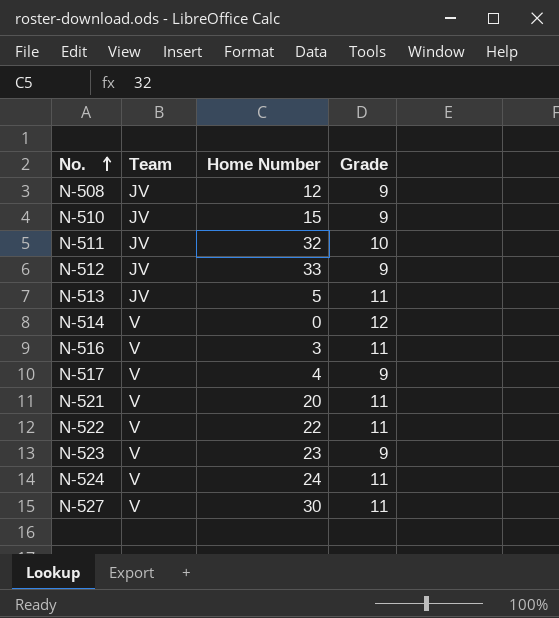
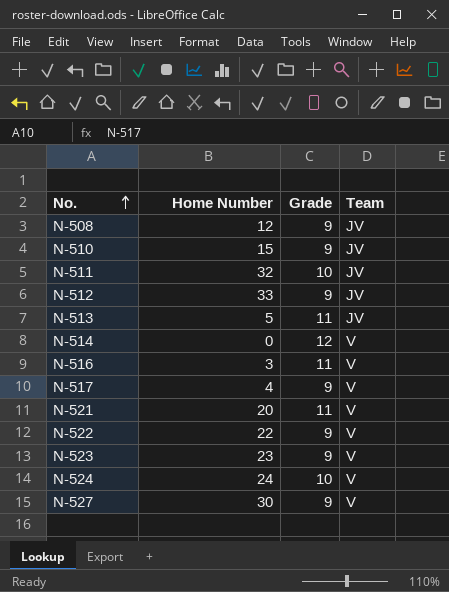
column Team | position: 2 -> 4
N-522 | Grade: 11 -> 9
N-524 | Grade: 11 -> 10
N-527 | Grade: 11 -> 9

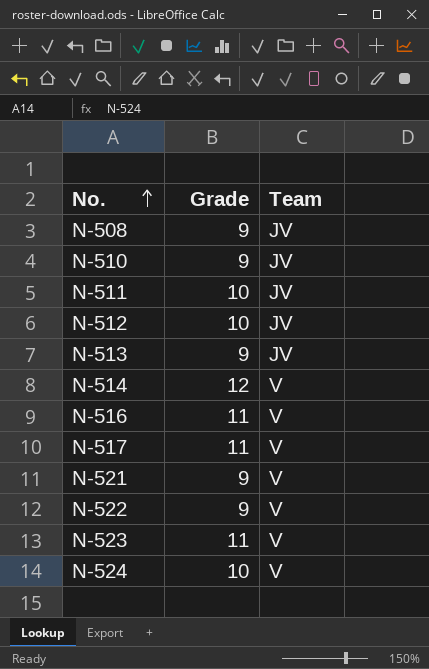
column Home Number | position: 2 -> none
row N-527: 30 | 9 | V -> none
N-512 | Grade: 9 -> 10
N-513 | Grade: 11 -> 9
N-517 | Grade: 9 -> 11
N-521 | Grade: 11 -> 9
N-523 | Grade: 9 -> 11

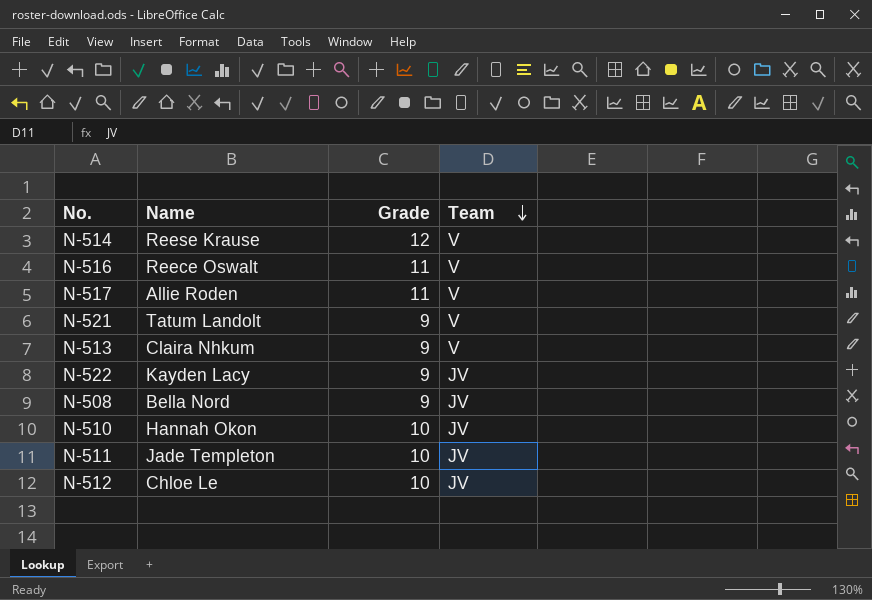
row order: No. ascending -> Team descending
column Name | position: none -> 2
row N-523: 11 | V -> none
row N-524: 10 | V -> none
N-513 | Team: JV -> V
N-522 | Team: V -> JV
N-510 | Grade: 9 -> 10

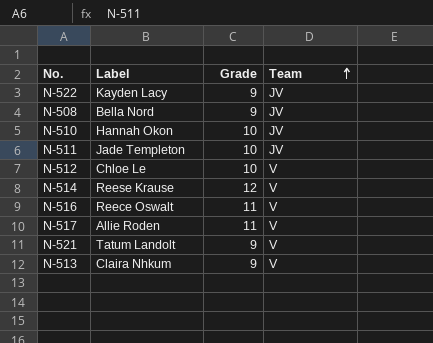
row order: Team descending -> Team ascending
column name: Name -> Label
N-512 | Team: JV -> V

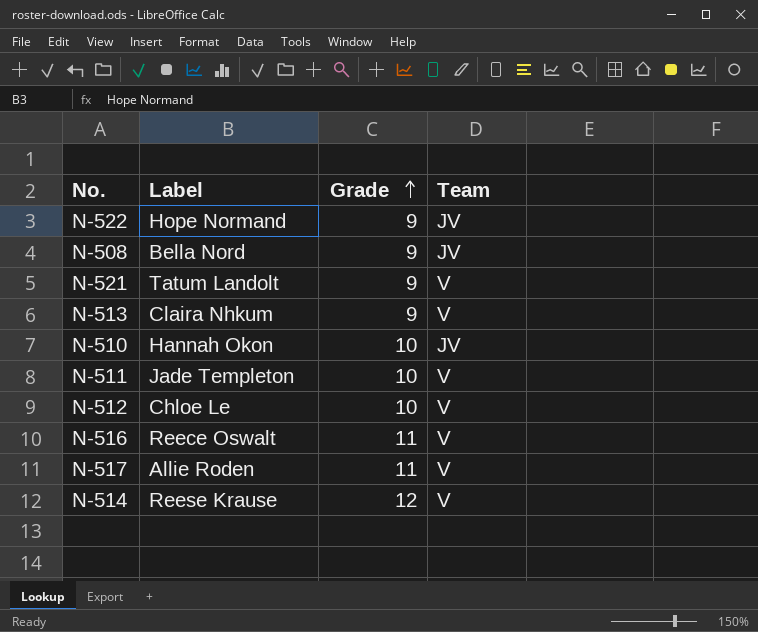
row order: Team ascending -> Grade ascending
N-522 | Label: Kayden Lacy -> Hope Normand
N-511 | Team: JV -> V

